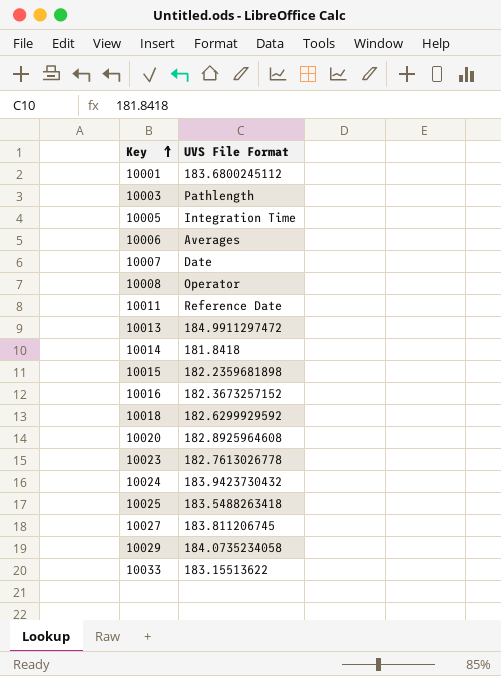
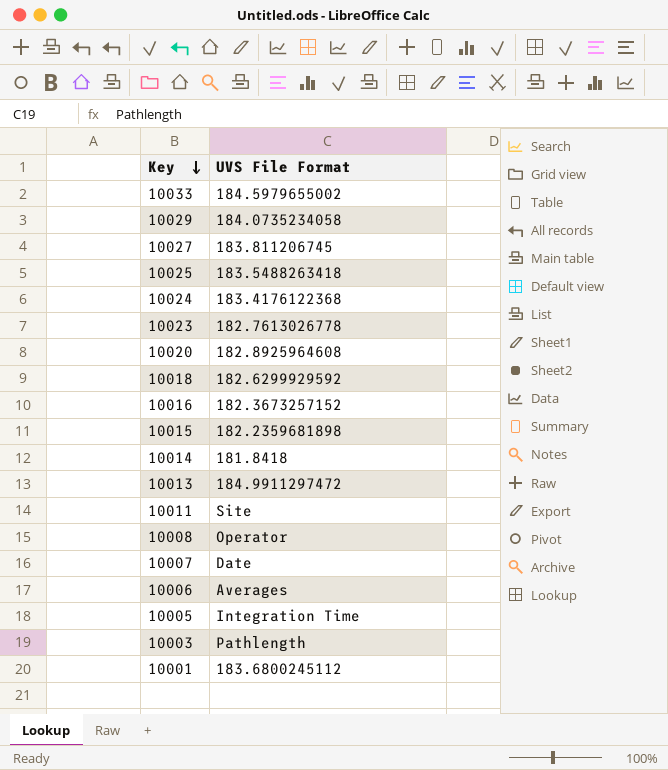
row order: Key ascending -> Key descending
10033 | UVS File Format: 183.15513622 -> 184.5979655002
10024 | UVS File Format: 183.9423730432 -> 183.4176122368
10011 | UVS File Format: Reference Date -> Site

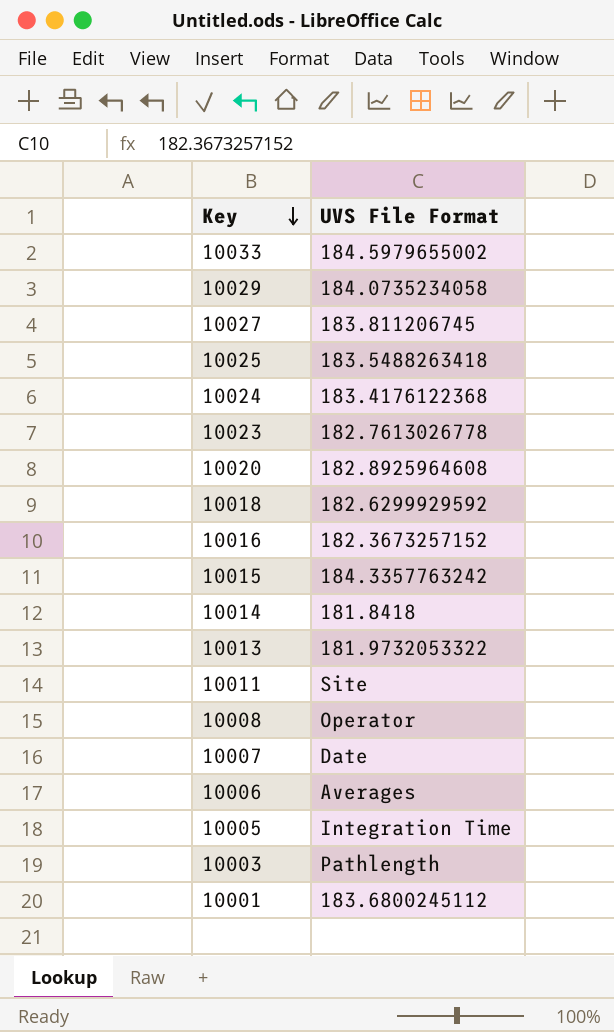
10015 | UVS File Format: 182.2359681898 -> 184.3357763242
10013 | UVS File Format: 184.9911297472 -> 181.9732053322

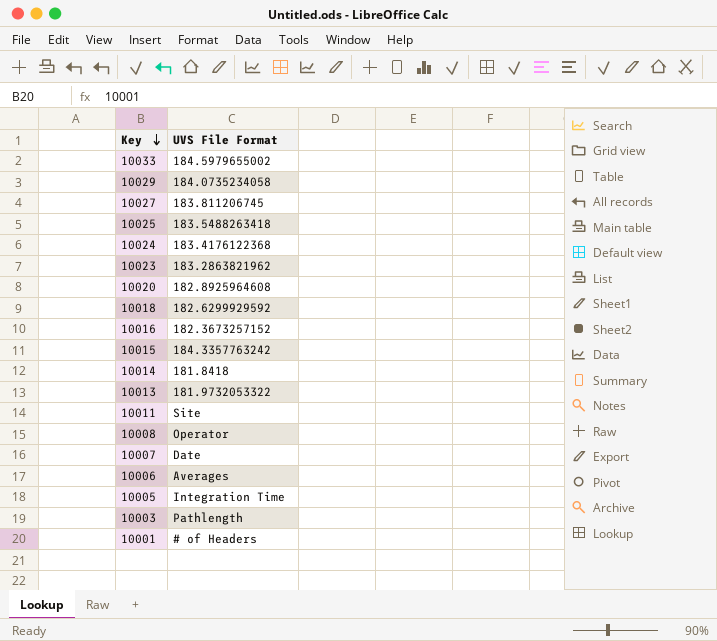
10023 | UVS File Format: 182.7613026778 -> 183.2863821962
10001 | UVS File Format: 183.6800245112 -> # of Headers

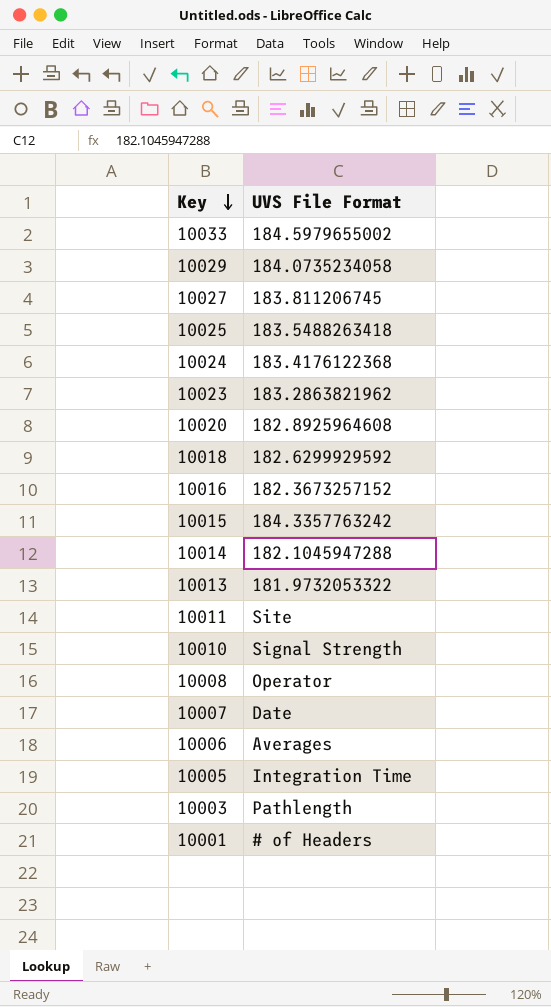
10014 | UVS File Format: 181.8418 -> 182.1045947288
row 10010: none -> Signal Strength

